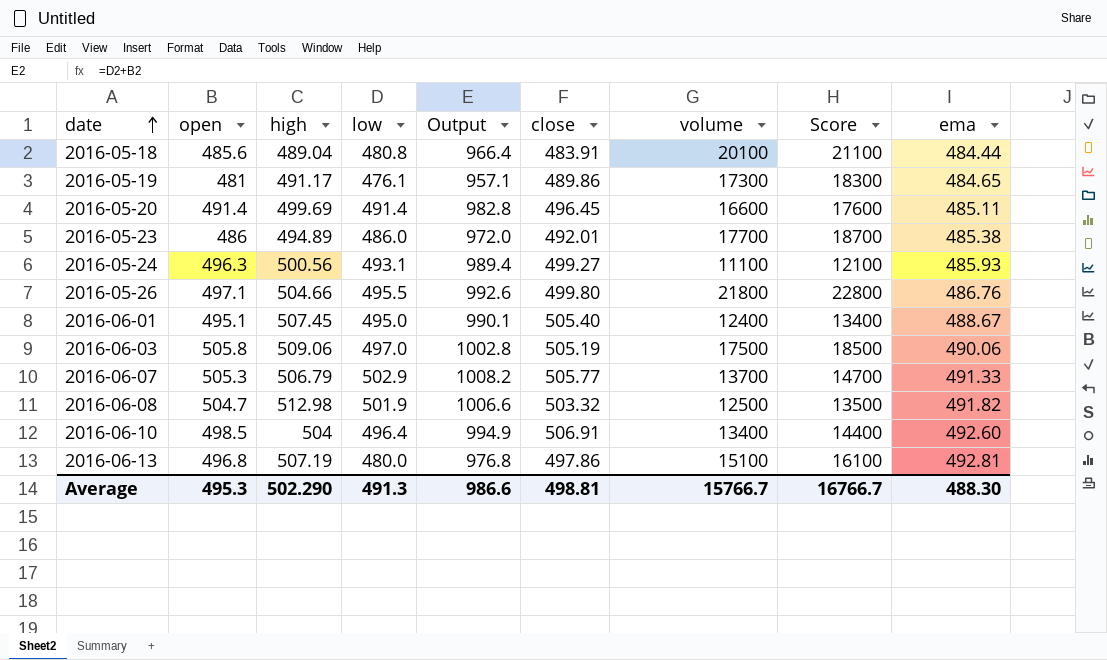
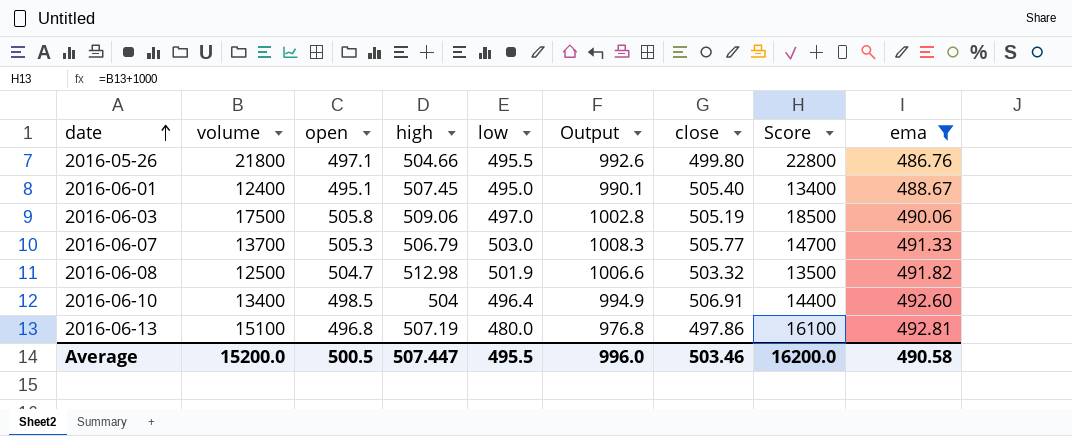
filter: none -> ema >= 486.76
column volume | position: 7 -> 2
2016-06-07 | low: 502.9 -> 503.0
2016-06-07 | Output: 1008.2 -> 1008.3
Average | volume: 15766.7 -> 15200.0
Average | open: 495.3 -> 500.5
Average | high: 502.290 -> 507.447
Average | low: 491.3 -> 495.5
Average | Output: 986.6 -> 996.0
Average | close: 498.81 -> 503.46
Average | Score: 16766.7 -> 16200.0
Average | ema: 488.30 -> 490.58

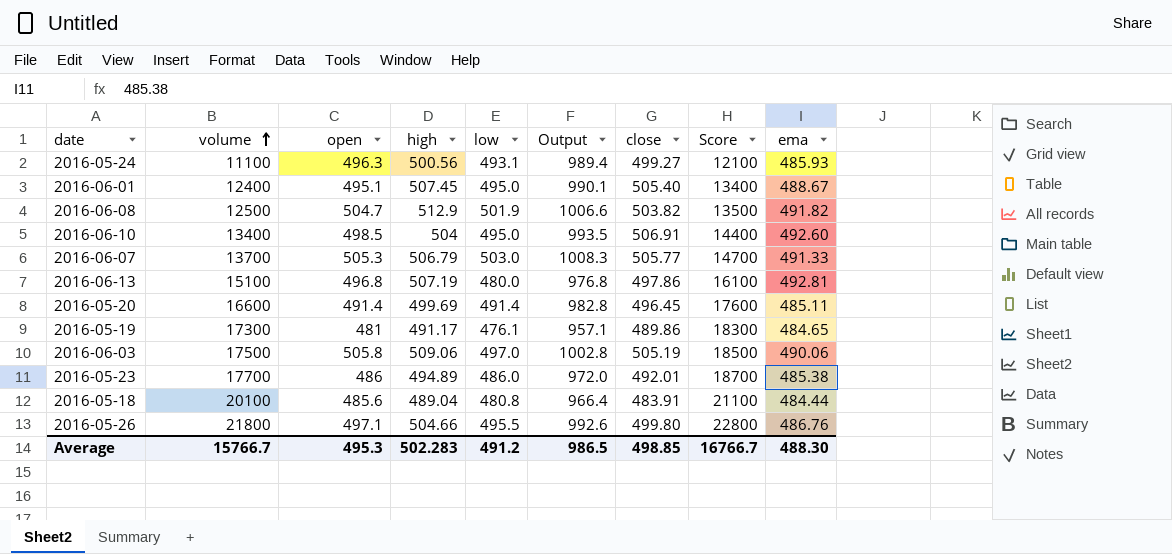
filter: ema >= 486.76 -> none
row order: date ascending -> volume ascending
2016-06-08 | high: 512.98 -> 512.9
2016-06-08 | close: 503.32 -> 503.82
2016-06-10 | low: 496.4 -> 495.0
2016-06-10 | Output: 994.9 -> 993.5
Average | volume: 15200.0 -> 15766.7
Average | open: 500.5 -> 495.3
Average | high: 507.447 -> 502.283
Average | low: 495.5 -> 491.2
Average | Output: 996.0 -> 986.5
Average | close: 503.46 -> 498.85
Average | Score: 16200.0 -> 16766.7
Average | ema: 490.58 -> 488.30

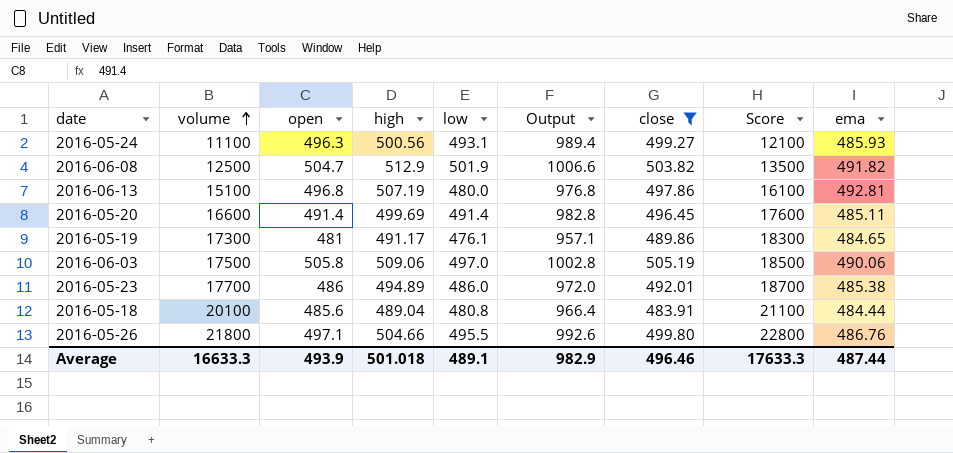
filter: none -> close <= 505.19
Average | volume: 15766.7 -> 16633.3
Average | open: 495.3 -> 493.9
Average | high: 502.283 -> 501.018
Average | low: 491.2 -> 489.1
Average | Output: 986.5 -> 982.9
Average | close: 498.85 -> 496.46
Average | Score: 16766.7 -> 17633.3
Average | ema: 488.30 -> 487.44

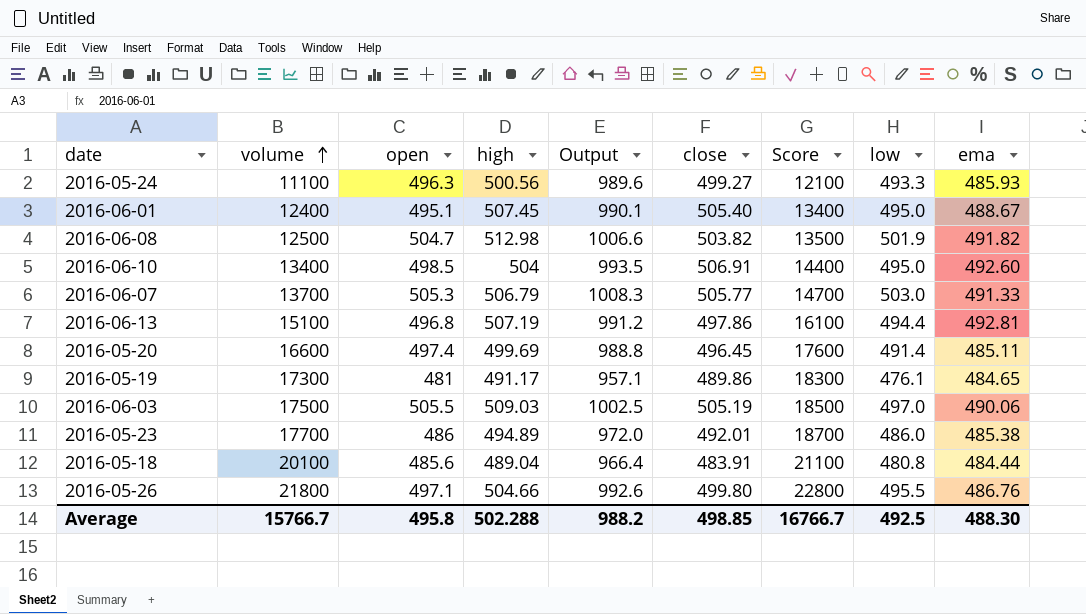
filter: close <= 505.19 -> none
column low | position: 5 -> 8
2016-05-24 | Output: 989.4 -> 989.6
2016-05-24 | low: 493.1 -> 493.3
2016-06-08 | high: 512.9 -> 512.98
2016-06-13 | Output: 976.8 -> 991.2
2016-06-13 | low: 480.0 -> 494.4
2016-05-20 | open: 491.4 -> 497.4
2016-05-20 | Output: 982.8 -> 988.8
2016-06-03 | open: 505.8 -> 505.5
2016-06-03 | high: 509.06 -> 509.03
2016-06-03 | Output: 1002.8 -> 1002.5
Average | volume: 16633.3 -> 15766.7
Average | open: 493.9 -> 495.8
Average | high: 501.018 -> 502.288
Average | Output: 982.9 -> 988.2
Average | close: 496.46 -> 498.85
Average | Score: 17633.3 -> 16766.7
Average | low: 489.1 -> 492.5
Average | ema: 487.44 -> 488.30

